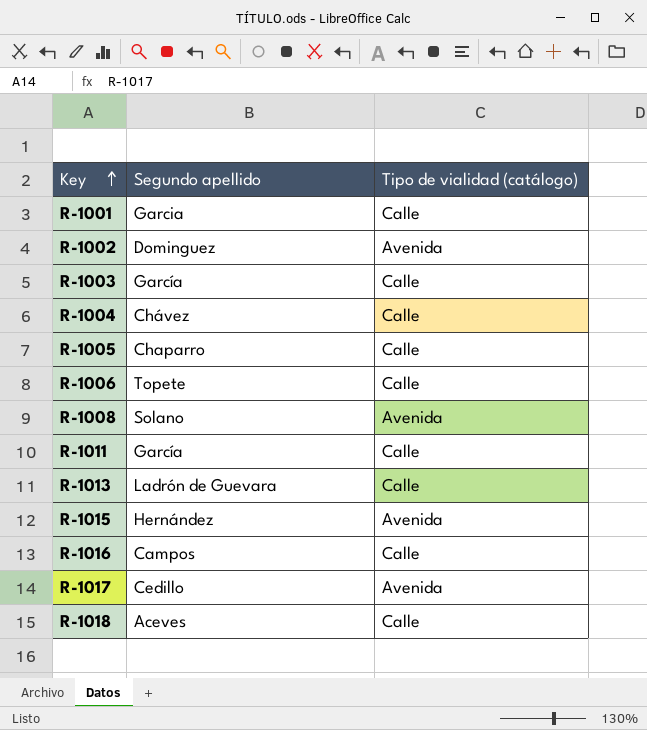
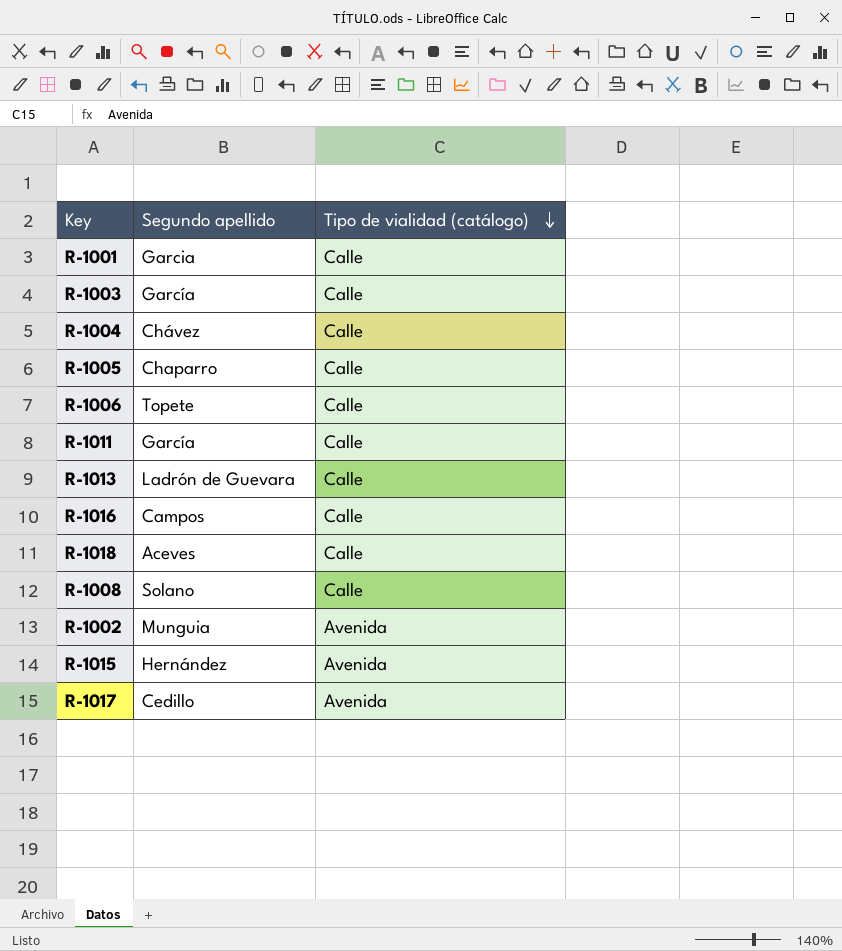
row order: Key ascending -> Tipo de vialidad (catálogo) descending
R-1008 | Tipo de vialidad (catálogo): Avenida -> Calle
R-1002 | Segundo apellido: Dominguez -> Munguia

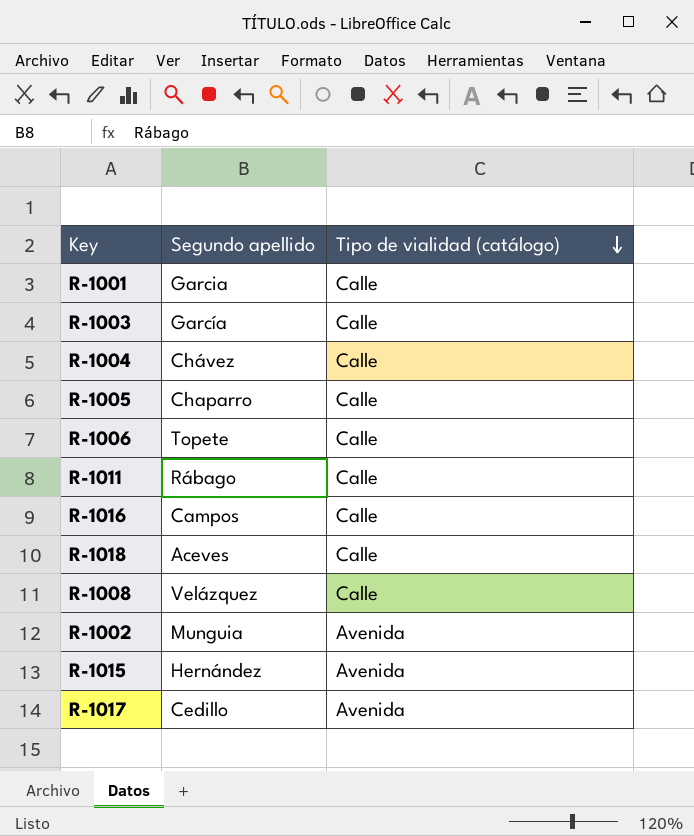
row R-1013: Ladrón de Guevara | Calle -> none
R-1011 | Segundo apellido: García -> Rábago
R-1008 | Segundo apellido: Solano -> Velázquez

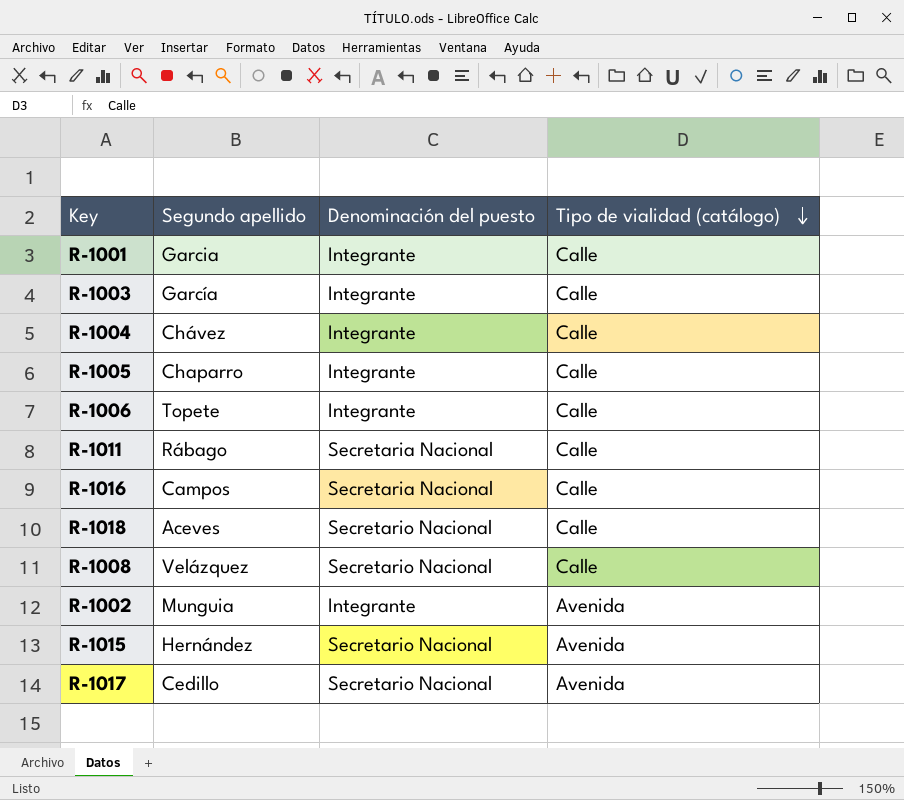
column Denominación del puesto | position: none -> 3

